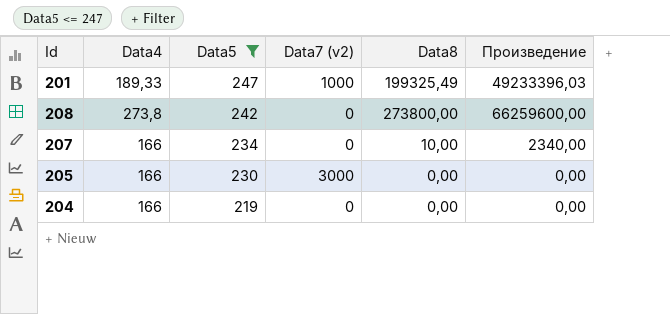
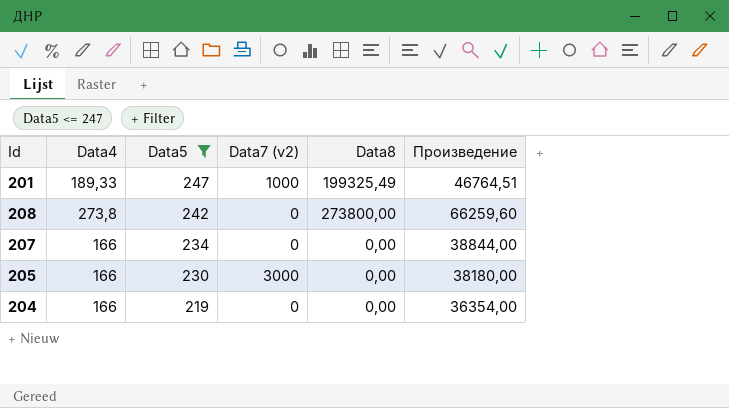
column Произведение | formula: [Data5] * [Data8] -> [Data4] * [Data5]
207 | Data8: 10,00 -> 0,00

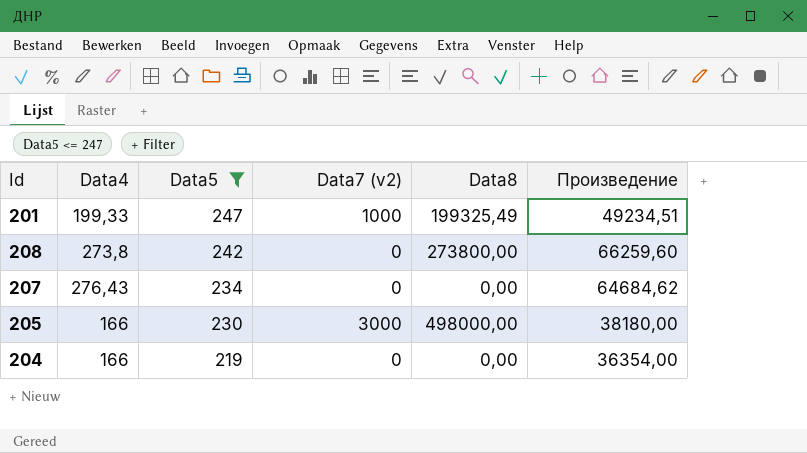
201 | Data4: 189,33 -> 199,33
201 | Произведение: 46764,51 -> 49234,51
207 | Data4: 166 -> 276,43
207 | Произведение: 38844,00 -> 64684,62
205 | Data8: 0,00 -> 498000,00

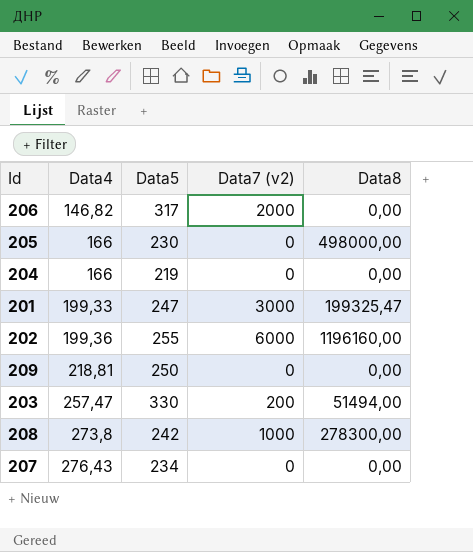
filter: Data5 <= 247 -> none
row order: Data5 descending -> Data4 ascending
column Произведение | formula: [Data4] * [Data5] -> none
205 | Data7 (v2): 3000 -> 0
201 | Data7 (v2): 1000 -> 3000
201 | Data8: 199325,49 -> 199325,47
208 | Data7 (v2): 0 -> 1000
208 | Data8: 273800,00 -> 278300,00

